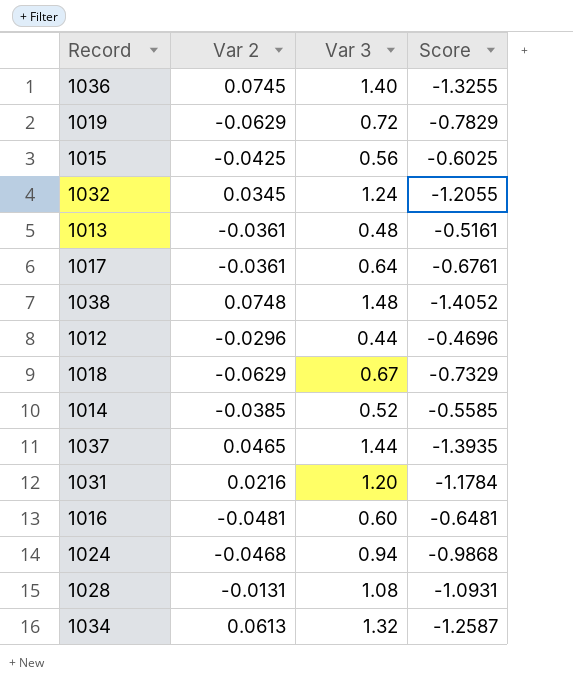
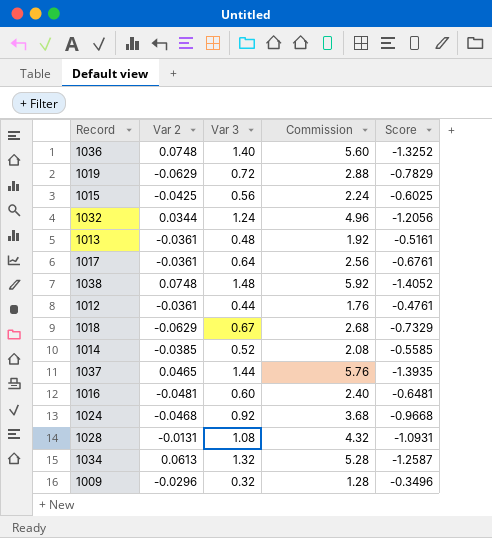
column Commission | formula: none -> [Var 3] * 4
row 1031: 0.0216 | 1.20 | -1.1784 -> none
1036 | Var 2: 0.0745 -> 0.0748
1036 | Score: -1.3255 -> -1.3252
1032 | Var 2: 0.0345 -> 0.0344
1032 | Score: -1.2055 -> -1.2056
1012 | Var 2: -0.0296 -> -0.0361
1012 | Score: -0.4696 -> -0.4761
1024 | Var 3: 0.94 -> 0.92
1024 | Score: -0.9868 -> -0.9668
row 1009: none -> -0.0296 | 0.32 | 1.28 | -0.3496

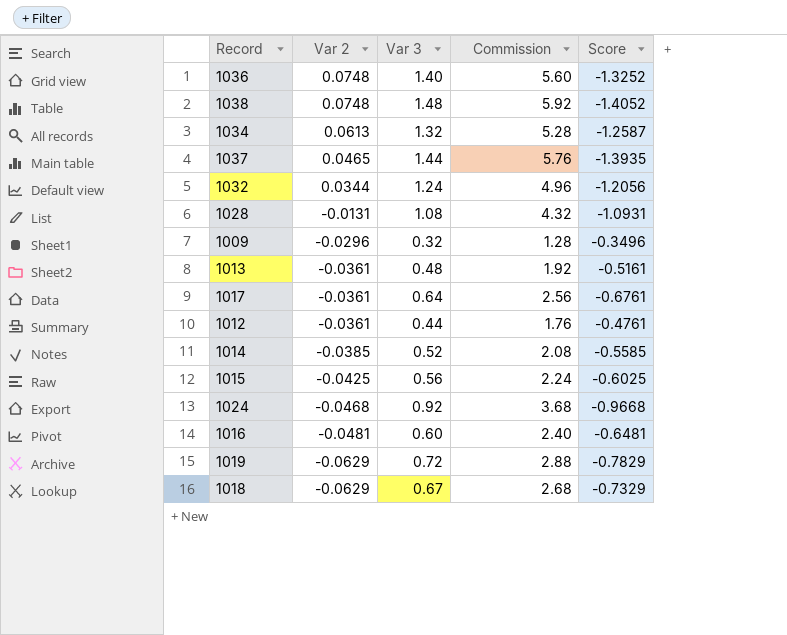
row order: none -> Var 2 descending

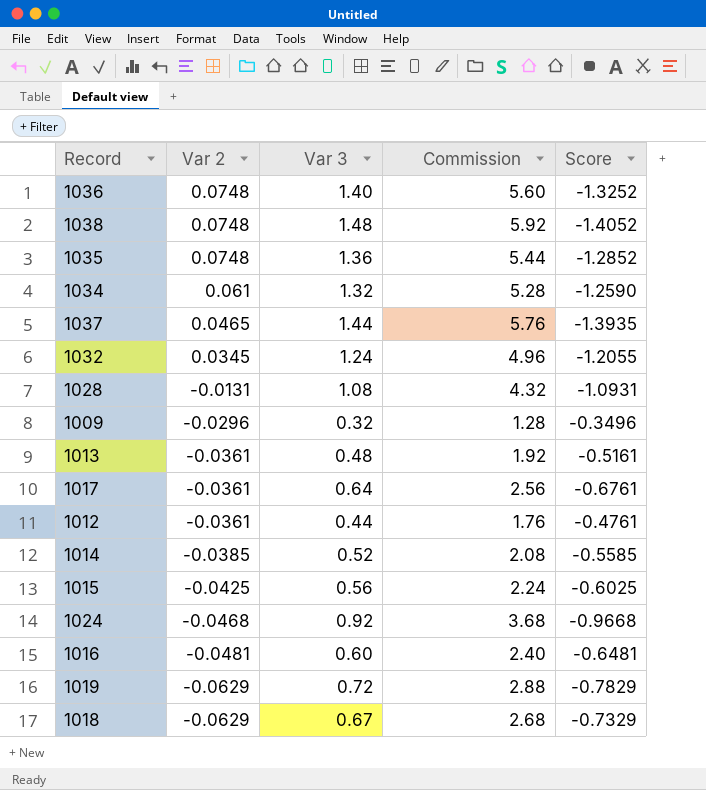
row 1035: none -> 0.0748 | 1.36 | 5.44 | -1.2852
1034 | Var 2: 0.0613 -> 0.061
1034 | Score: -1.2587 -> -1.2590
1032 | Var 2: 0.0344 -> 0.0345
1032 | Score: -1.2056 -> -1.2055

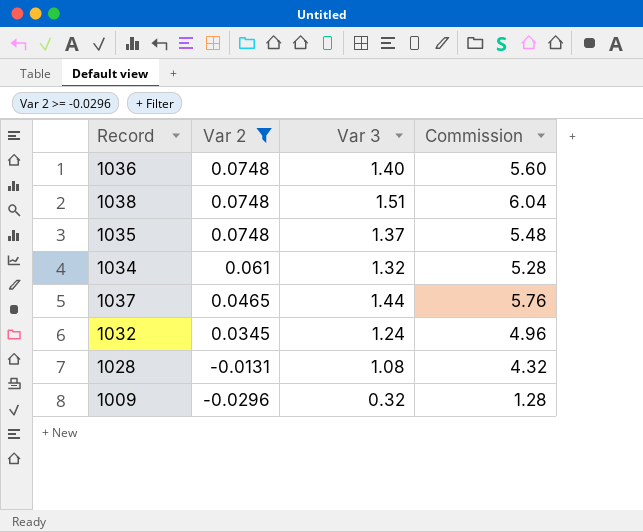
filter: none -> Var 2 >= -0.0296
column Score | formula: [Var 2] - [Var 3] -> none
1038 | Var 3: 1.48 -> 1.51
1038 | Commission: 5.92 -> 6.04
1035 | Var 3: 1.36 -> 1.37
1035 | Commission: 5.44 -> 5.48

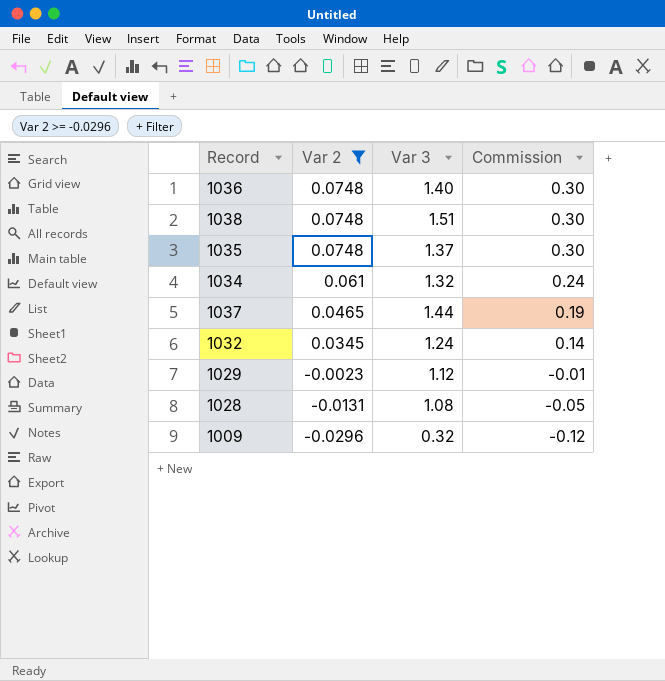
column Commission | formula: [Var 3] * 4 -> [Var 2] * 4
row 1029: none -> -0.0023 | 1.12 | -0.01

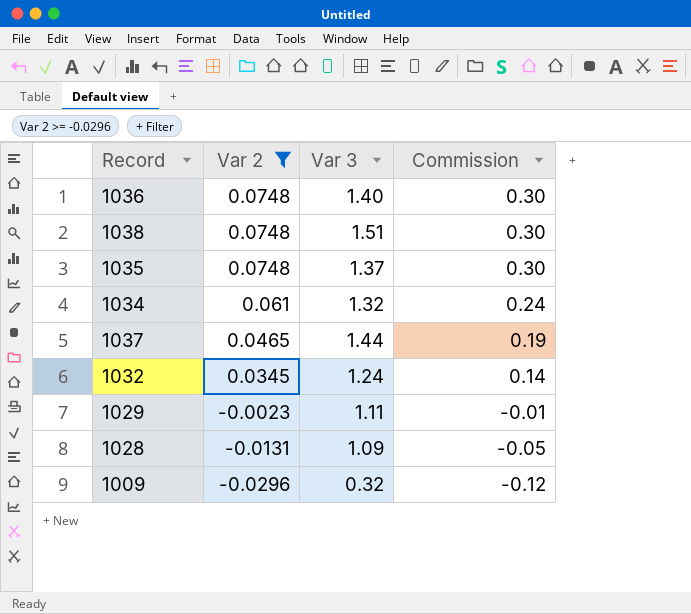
1029 | Var 3: 1.12 -> 1.11
1028 | Var 3: 1.08 -> 1.09

